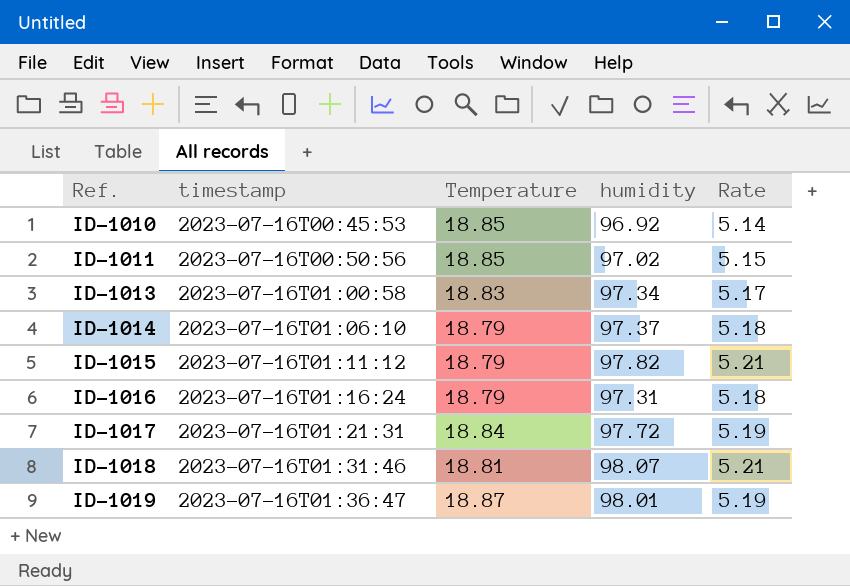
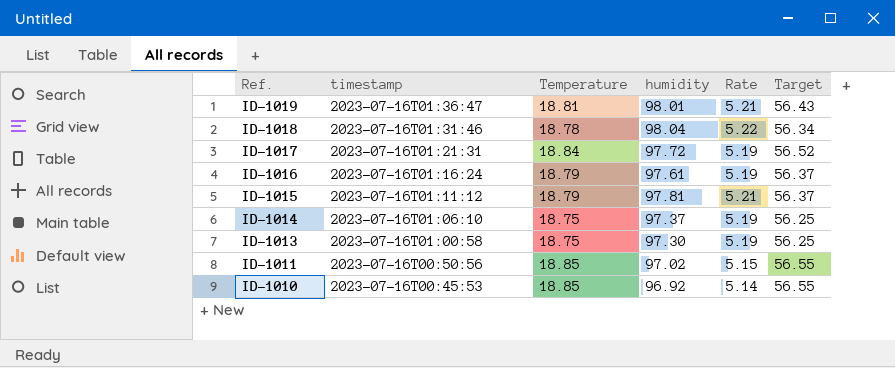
row order: Ref. ascending -> Ref. descending
column Target | formula: none -> [Temperature] * 3
ID-1019 | Temperature: 18.87 -> 18.81
ID-1019 | Rate: 5.19 -> 5.21
ID-1018 | Temperature: 18.81 -> 18.78
ID-1018 | humidity: 98.07 -> 98.04
ID-1018 | Rate: 5.21 -> 5.22
ID-1016 | humidity: 97.31 -> 97.61
ID-1016 | Rate: 5.18 -> 5.19
ID-1015 | humidity: 97.82 -> 97.81
ID-1014 | Temperature: 18.79 -> 18.75
ID-1014 | Rate: 5.18 -> 5.19
ID-1013 | Temperature: 18.83 -> 18.75
ID-1013 | humidity: 97.34 -> 97.30
ID-1013 | Rate: 5.17 -> 5.19

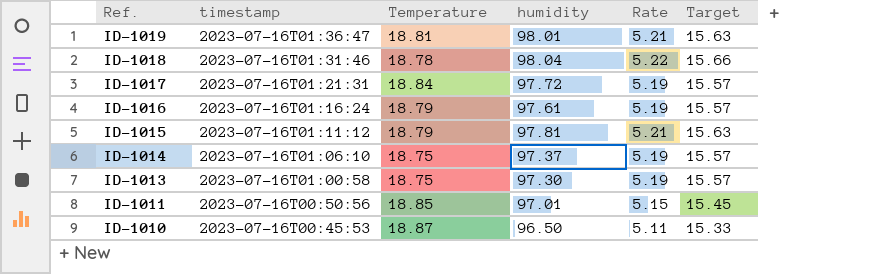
column Target | formula: [Temperature] * 3 -> [Rate] * 3
ID-1011 | humidity: 97.02 -> 97.01
ID-1010 | Temperature: 18.85 -> 18.87
ID-1010 | humidity: 96.92 -> 96.50
ID-1010 | Rate: 5.14 -> 5.11

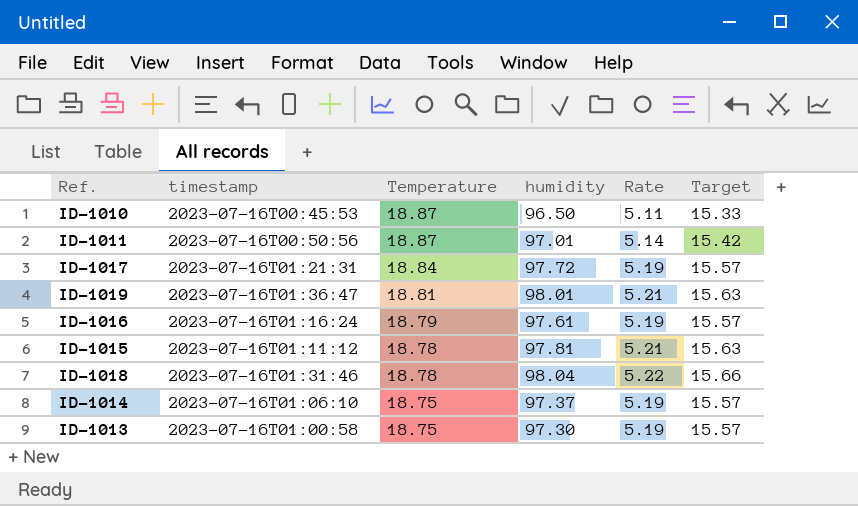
row order: Ref. descending -> Temperature descending
ID-1011 | Temperature: 18.85 -> 18.87
ID-1011 | Rate: 5.15 -> 5.14
ID-1011 | Target: 15.45 -> 15.42
ID-1015 | Temperature: 18.79 -> 18.78

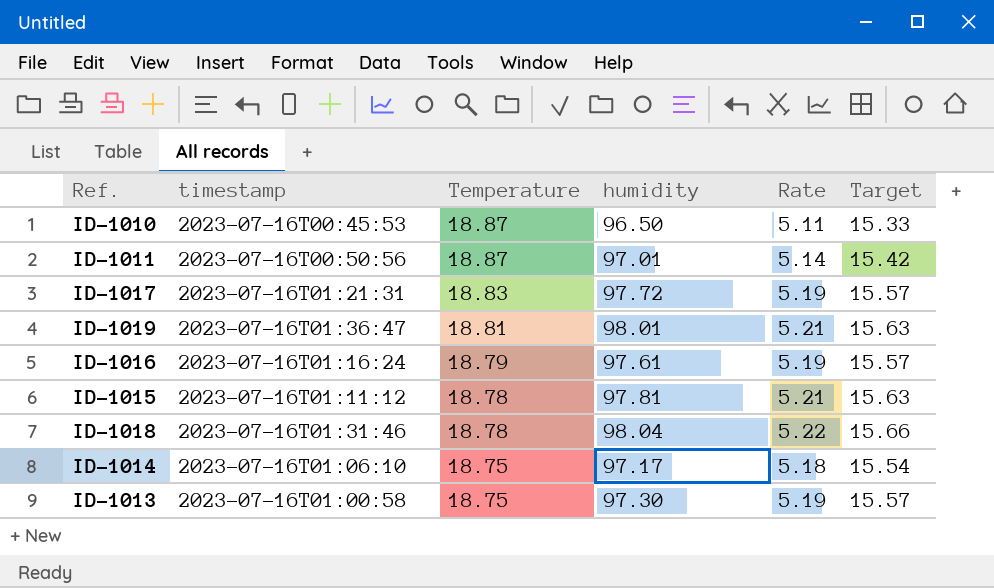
ID-1017 | Temperature: 18.84 -> 18.83
ID-1014 | humidity: 97.37 -> 97.17
ID-1014 | Rate: 5.19 -> 5.18
ID-1014 | Target: 15.57 -> 15.54

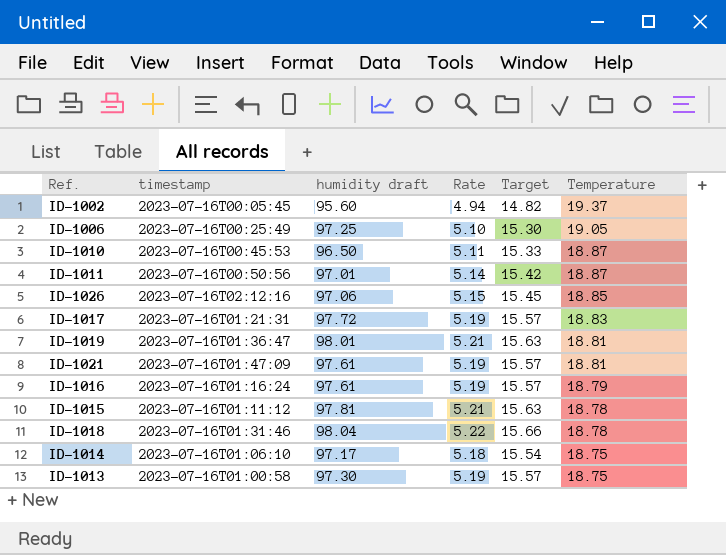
column name: humidity -> humidity draft
column Temperature | position: 3 -> 6
row ID-1002: none -> 2023-07-16T00:05:45 | 95.60 | 4.94 | 14.82 | 19.37
row ID-1006: none -> 2023-07-16T00:25:49 | 97.25 | 5.10 | 15.30 | 19.05
row ID-1026: none -> 2023-07-16T02:12:16 | 97.06 | 5.15 | 15.45 | 18.85
row ID-1021: none -> 2023-07-16T01:47:09 | 97.61 | 5.19 | 15.57 | 18.81

